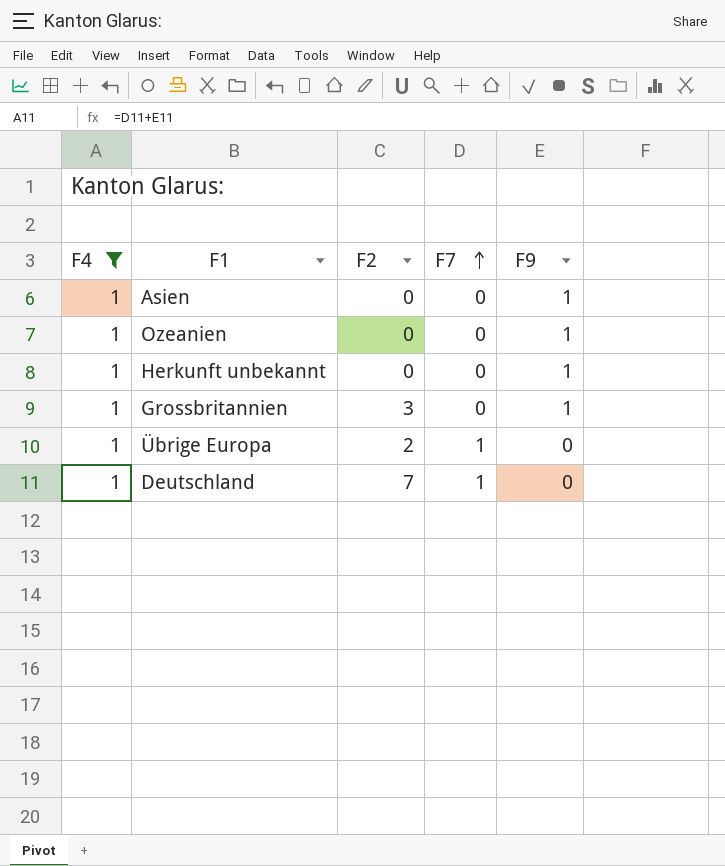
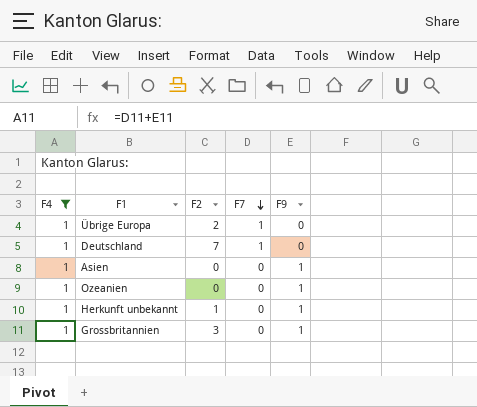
row order: F7 ascending -> F7 descending
Herkunft unbekannt | F2: 0 -> 1

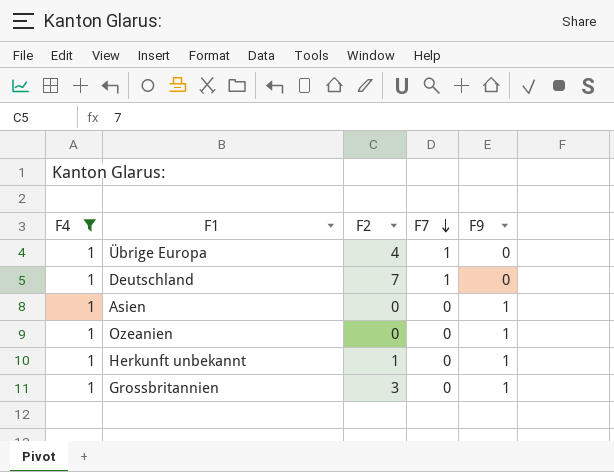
Übrige Europa | F2: 2 -> 4

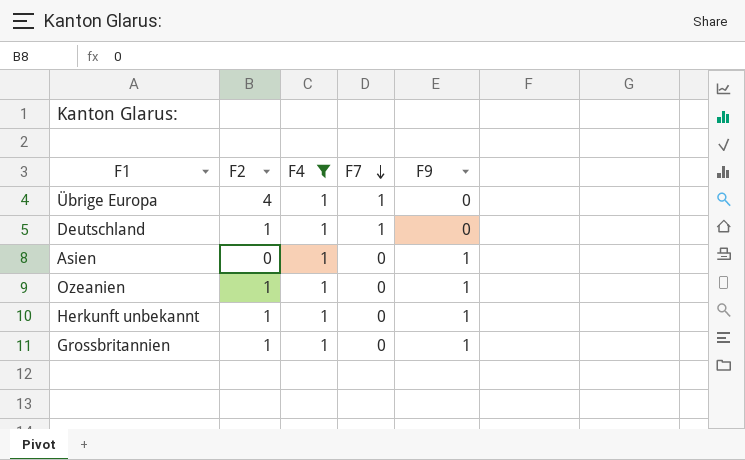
column F4 | position: 1 -> 3
Deutschland | F2: 7 -> 1
Ozeanien | F2: 0 -> 1
Grossbritannien | F2: 3 -> 1

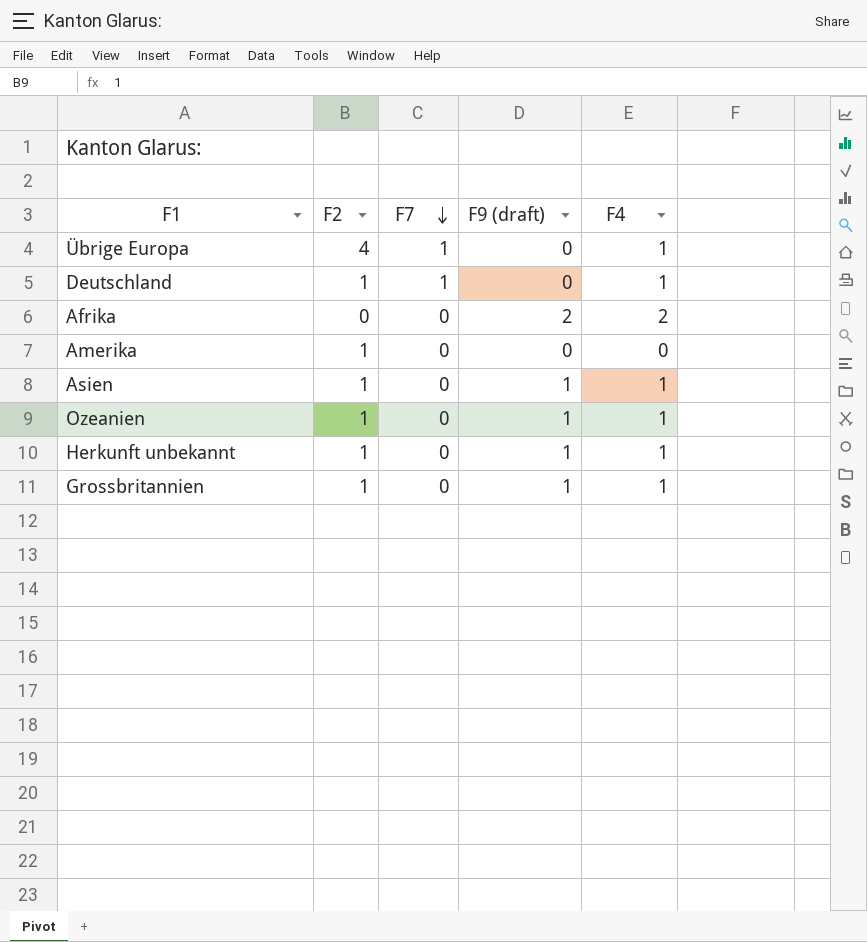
filter: F4 = 1 -> none
column name: F9 -> F9 (draft)
column F4 | position: 3 -> 5
Asien | F2: 0 -> 1

